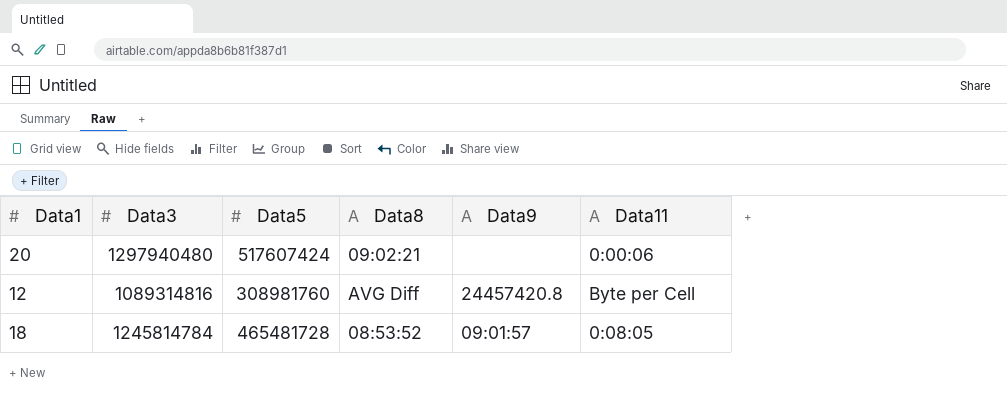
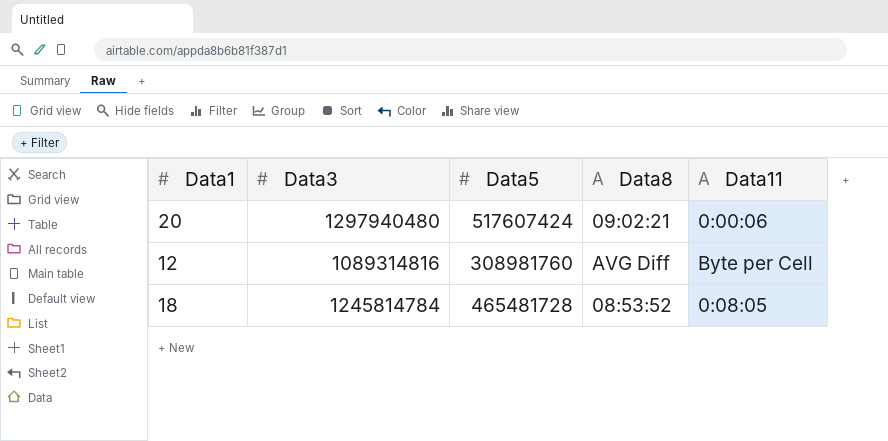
column Data9 | position: 5 -> none

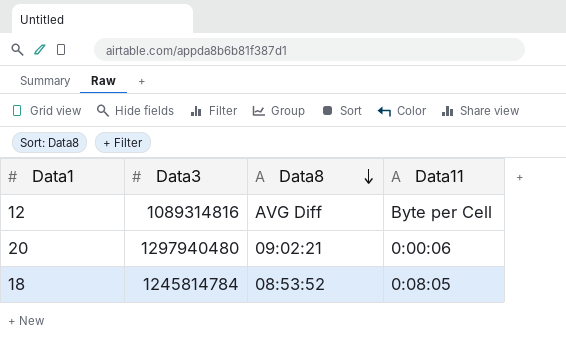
row order: none -> Data8 descending
column Data5 | position: 3 -> none

